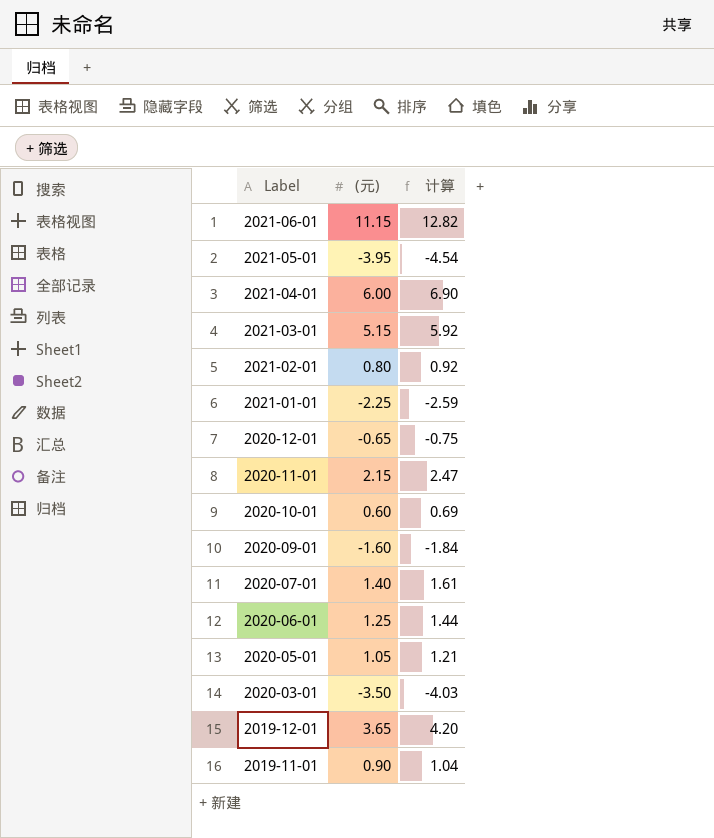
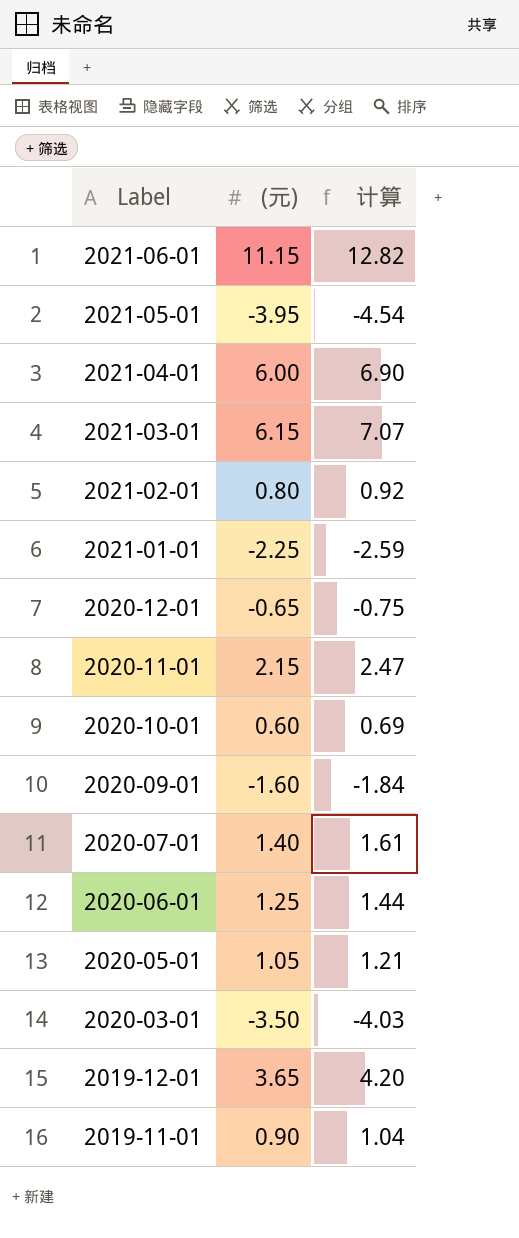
2021-03-01 | (元): 5.15 -> 6.15
2021-03-01 | 计算: 5.92 -> 7.07

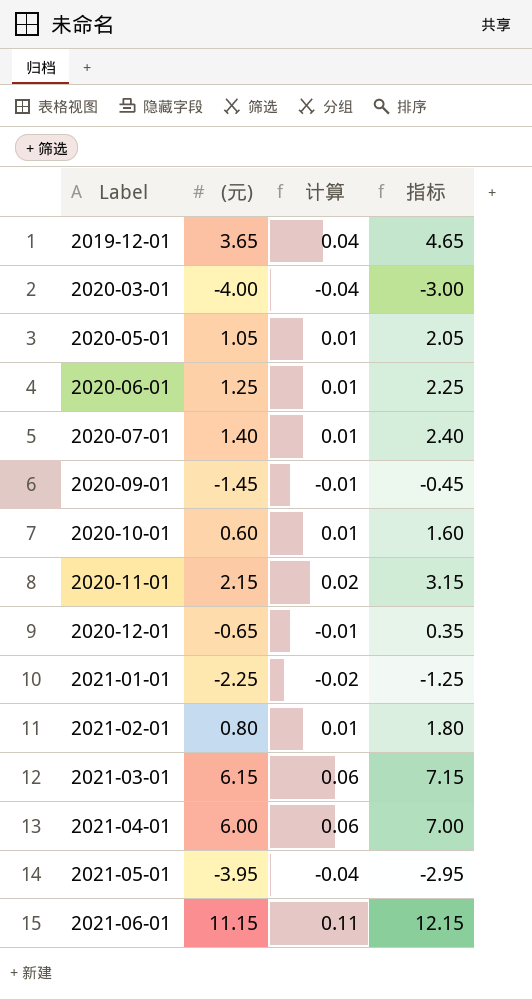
row order: Label descending -> Label ascending
column 计算 | formula: [(元)] * 1.15 -> [(元)] * 0.01
column 指标 | formula: none -> [(元)] + 1
row 2019-11-01: 0.90 | 1.04 -> none
2020-03-01 | (元): -3.50 -> -4.00
2020-09-01 | (元): -1.60 -> -1.45

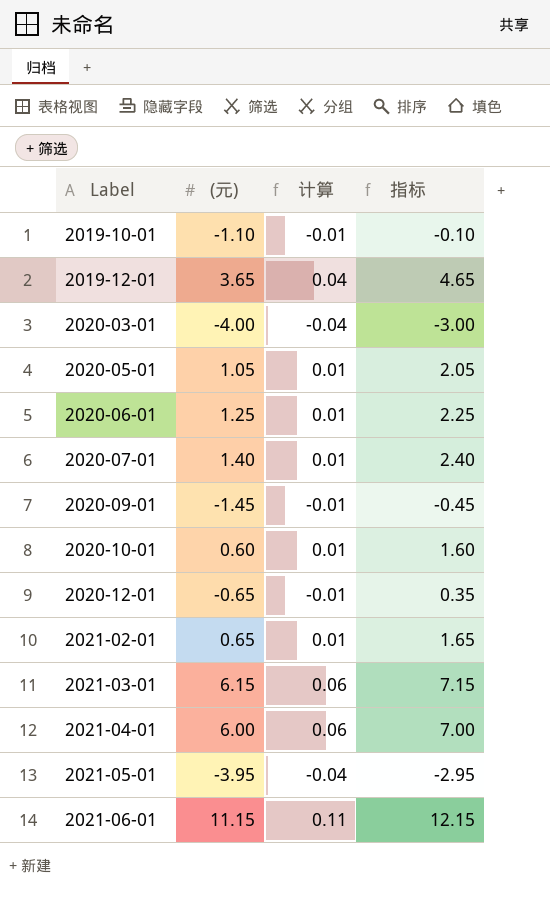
row 2020-11-01: 2.15 | 0.02 | 3.15 -> none
row 2021-01-01: -2.25 | -0.02 | -1.25 -> none
row 2019-10-01: none -> -1.10 | -0.01 | -0.10
2021-02-01 | (元): 0.80 -> 0.65
2021-02-01 | 指标: 1.80 -> 1.65

